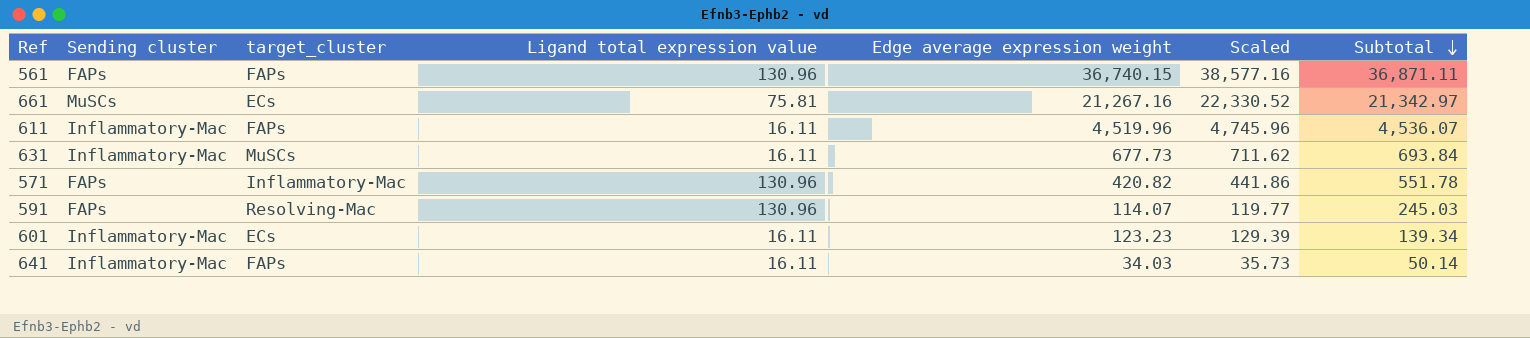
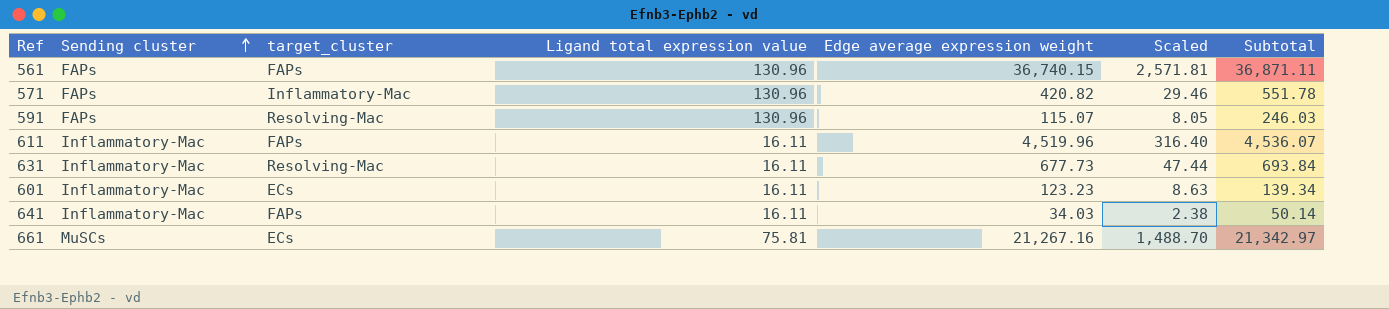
row order: Subtotal descending -> Sending cluster ascending
column Scaled | formula: [Edge average expression weight] * 1.05 -> [Edge average expression weight] * 0.07
591 | Edge average expression weight: 114.07 -> 115.07
591 | Subtotal: 245.03 -> 246.03
631 | target_cluster: MuSCs -> Resolving-Mac

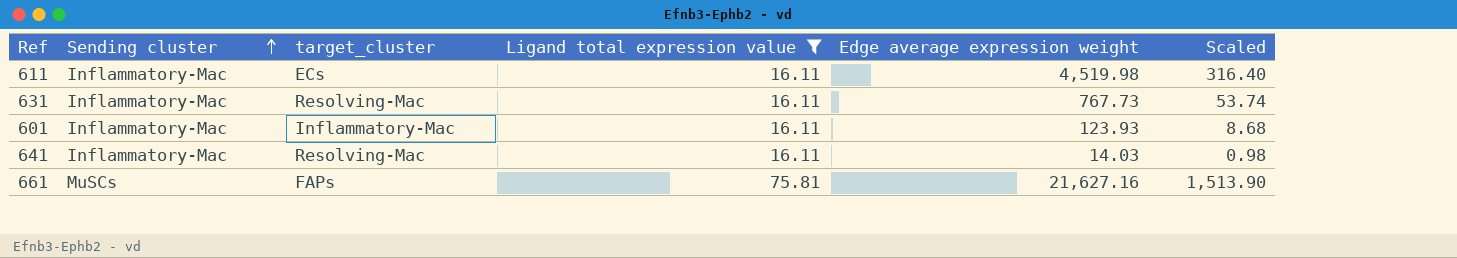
filter: none -> Ligand total expression value != 130.96
column Subtotal | formula: [Ligand total expression value] + [Edge average expression weight] -> none
611 | target_cluster: FAPs -> ECs
611 | Edge average expression weight: 4,519.96 -> 4,519.98
631 | Edge average expression weight: 677.73 -> 767.73
631 | Scaled: 47.44 -> 53.74
601 | target_cluster: ECs -> Inflammatory-Mac
601 | Edge average expression weight: 123.23 -> 123.93
601 | Scaled: 8.63 -> 8.68
641 | target_cluster: FAPs -> Resolving-Mac
641 | Edge average expression weight: 34.03 -> 14.03
641 | Scaled: 2.38 -> 0.98
661 | target_cluster: ECs -> FAPs
661 | Edge average expression weight: 21,267.16 -> 21,627.16
661 | Scaled: 1,488.70 -> 1,513.90

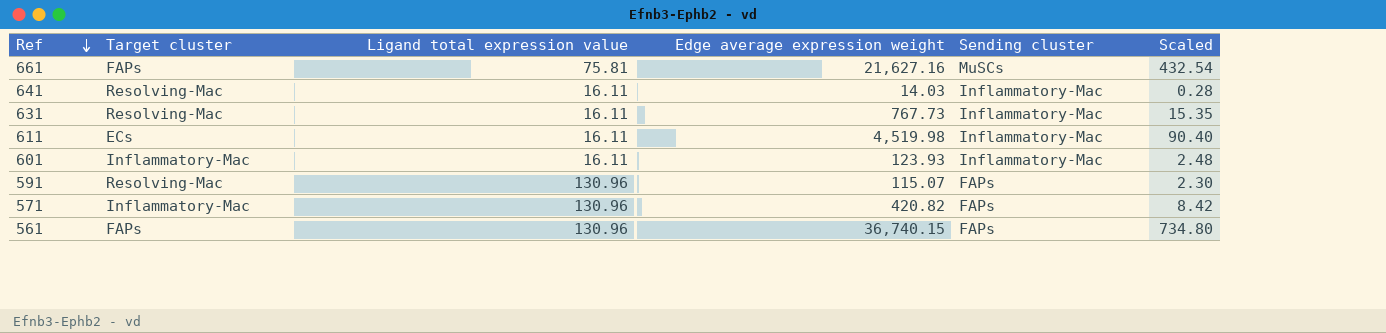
filter: Ligand total expression value != 130.96 -> none
row order: Sending cluster ascending -> Ref descending
column name: target_cluster -> Target cluster
column Sending cluster | position: 2 -> 5
column Scaled | formula: [Edge average expression weight] * 0.07 -> [Edge average expression weight] * 0.02

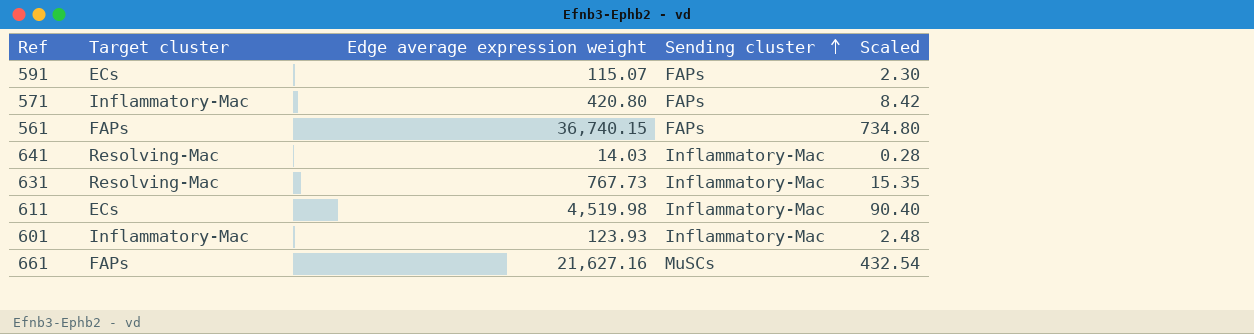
row order: Ref descending -> Sending cluster ascending
column Ligand total expression value | position: 3 -> none
591 | Target cluster: Resolving-Mac -> ECs
571 | Edge average expression weight: 420.82 -> 420.80

